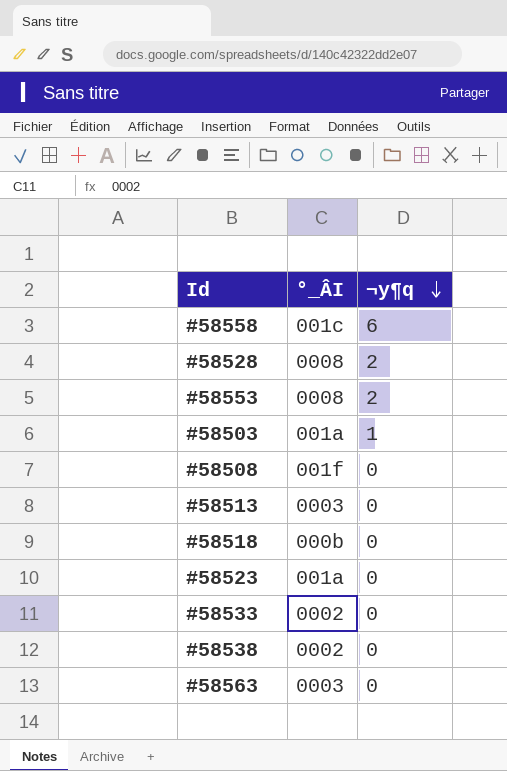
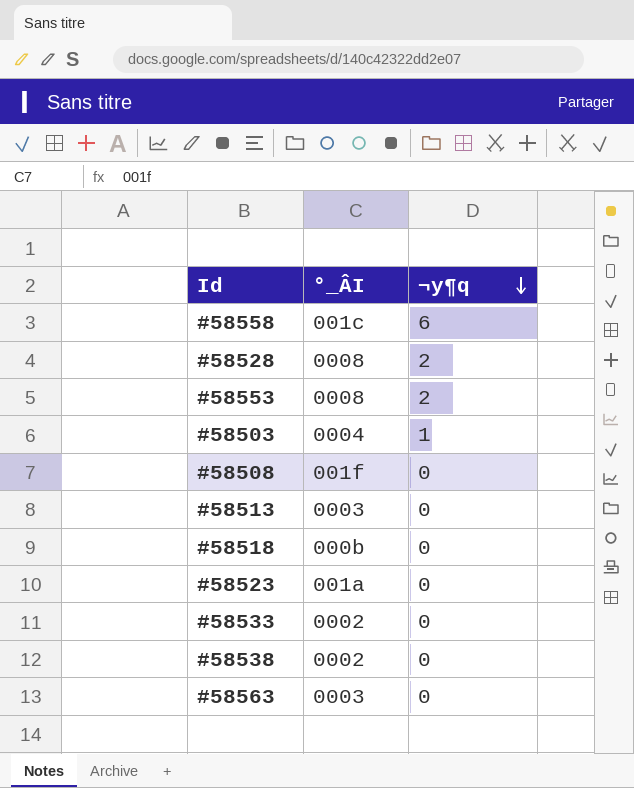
#58503 | °_ÂI: 001a -> 0004

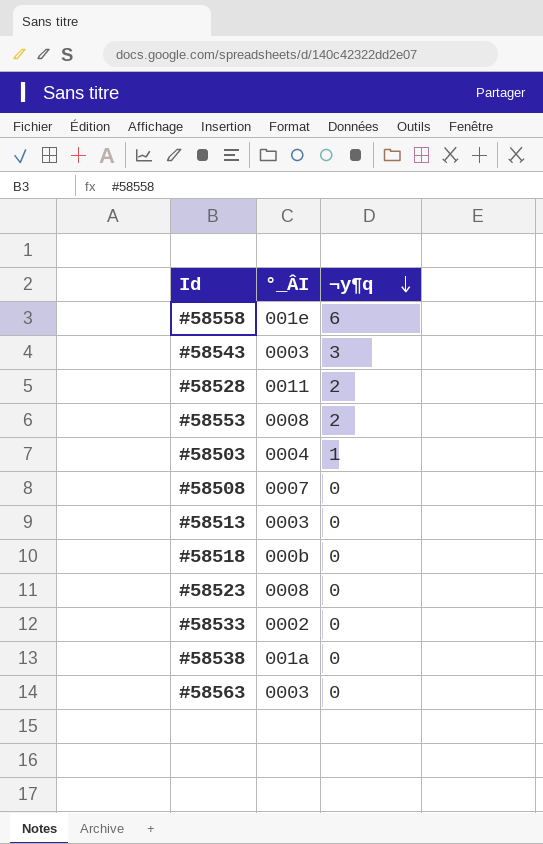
#58558 | °_ÂI: 001c -> 001e
row #58543: none -> 0003 | 3
#58528 | °_ÂI: 0008 -> 0011
#58508 | °_ÂI: 001f -> 0007
#58523 | °_ÂI: 001a -> 0008
#58538 | °_ÂI: 0002 -> 001a

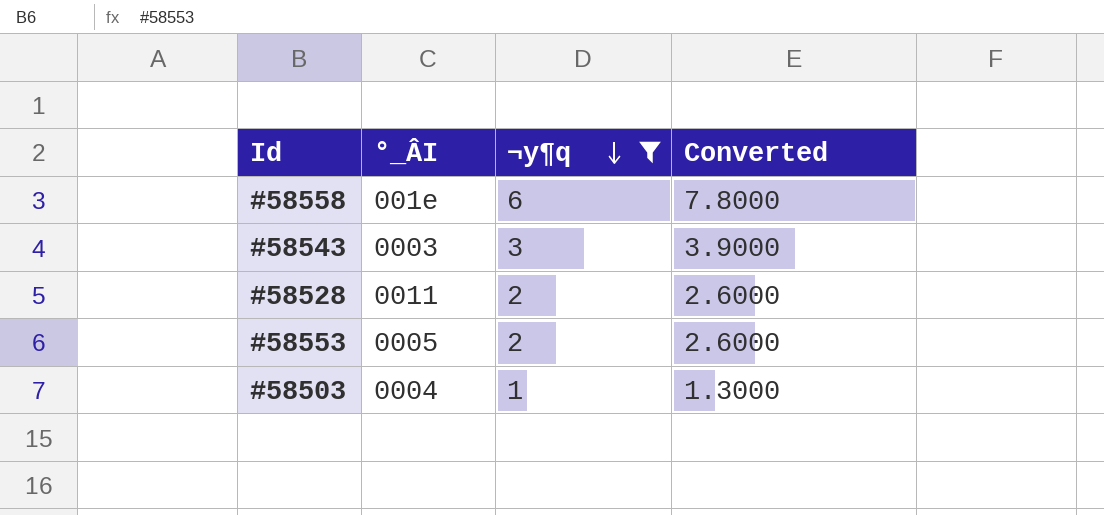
filter: none -> ¬y¶q != 0
column Converted | formula: none -> [¬y¶q] * 1.3
#58553 | °_ÂI: 0008 -> 0005

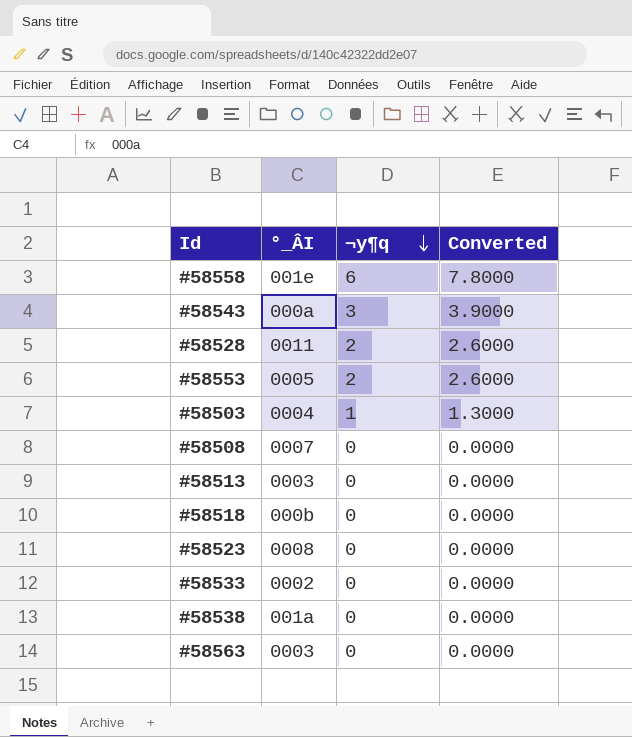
filter: ¬y¶q != 0 -> none
#58543 | °_ÂI: 0003 -> 000a

